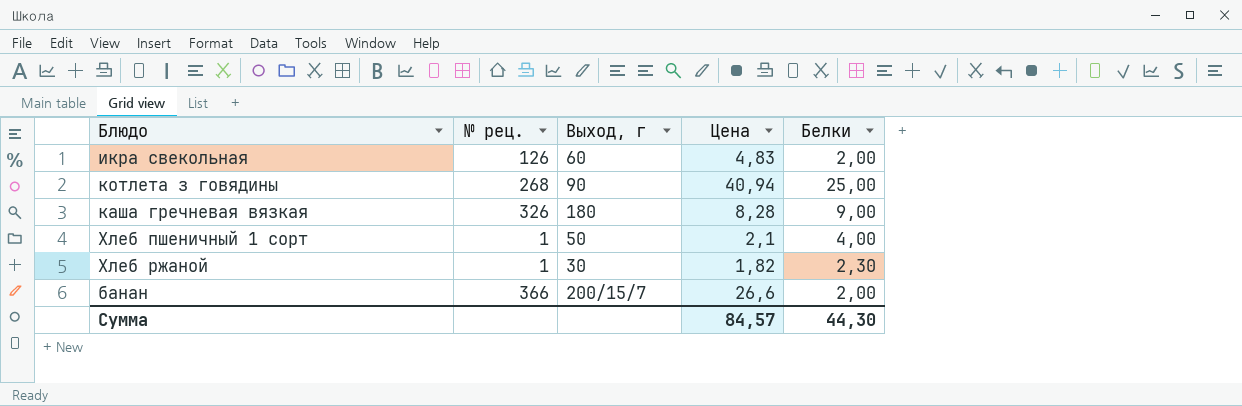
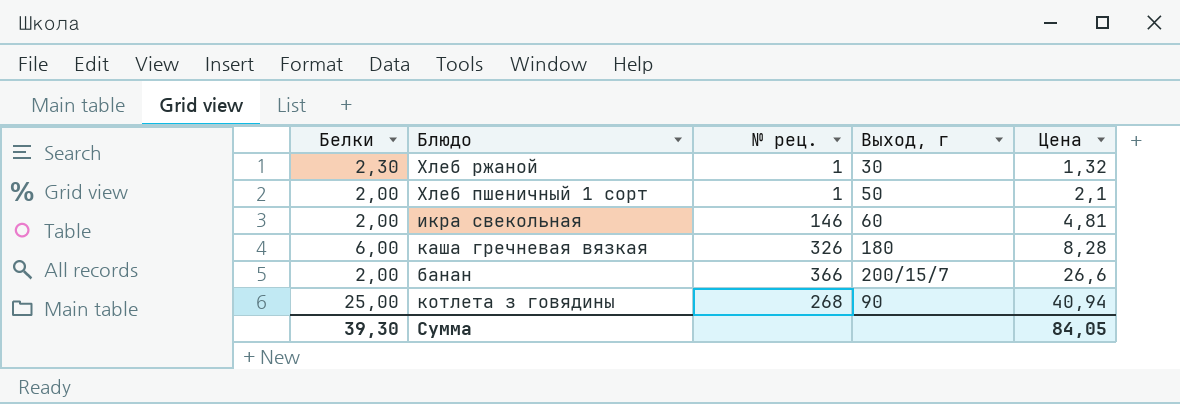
row order: none -> Цена ascending
column Белки | position: 5 -> 1
Хлеб ржаной | Цена: 1,82 -> 1,32
Хлеб пшеничный 1 сорт | Белки: 4,00 -> 2,00
икра свекольная | № рец.: 126 -> 146
икра свекольная | Цена: 4,83 -> 4,81
каша гречневая вязкая | Белки: 9,00 -> 6,00
Сумма | Белки: 44,30 -> 39,30
Сумма | Цена: 84,57 -> 84,05

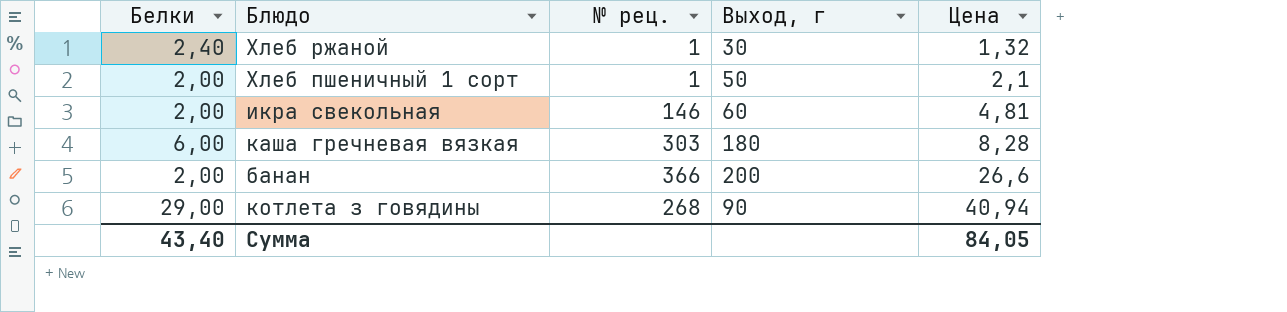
Хлеб ржаной | Белки: 2,30 -> 2,40
каша гречневая вязкая | № рец.: 326 -> 303
банан | Выход, г: 200/15/7 -> 200
котлета з говядины | Белки: 25,00 -> 29,00
Сумма | Белки: 39,30 -> 43,40

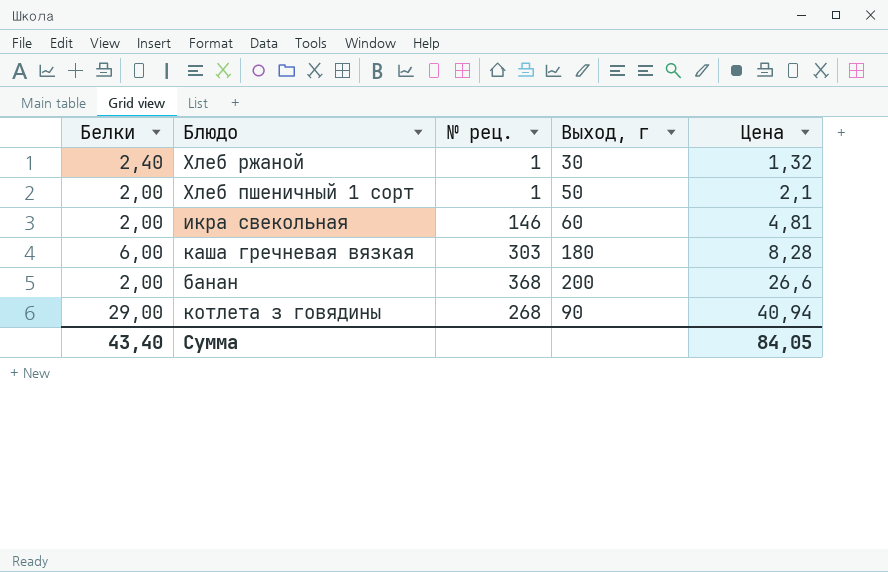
банан | № рец.: 366 -> 368

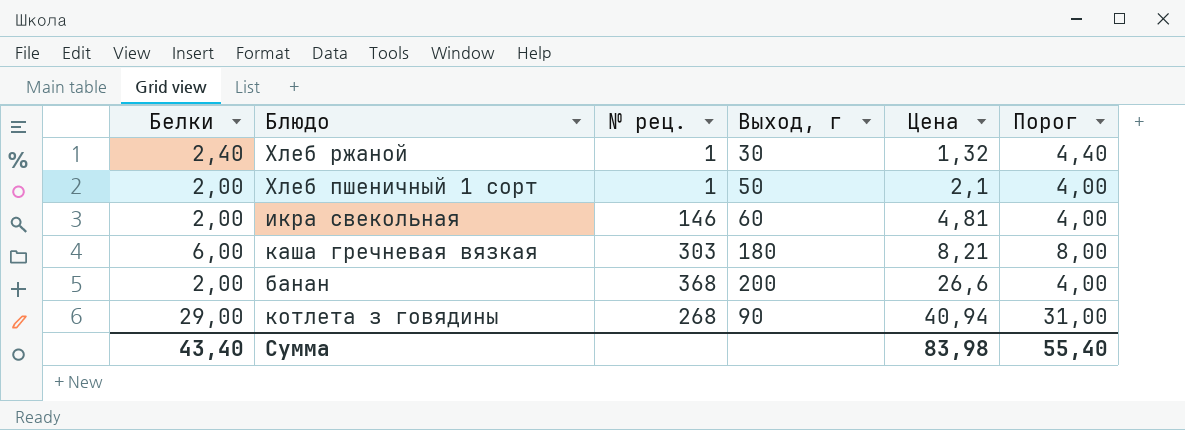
column Порог | formula: none -> [Белки] + 2
каша гречневая вязкая | Цена: 8,28 -> 8,21
Сумма | Цена: 84,05 -> 83,98

